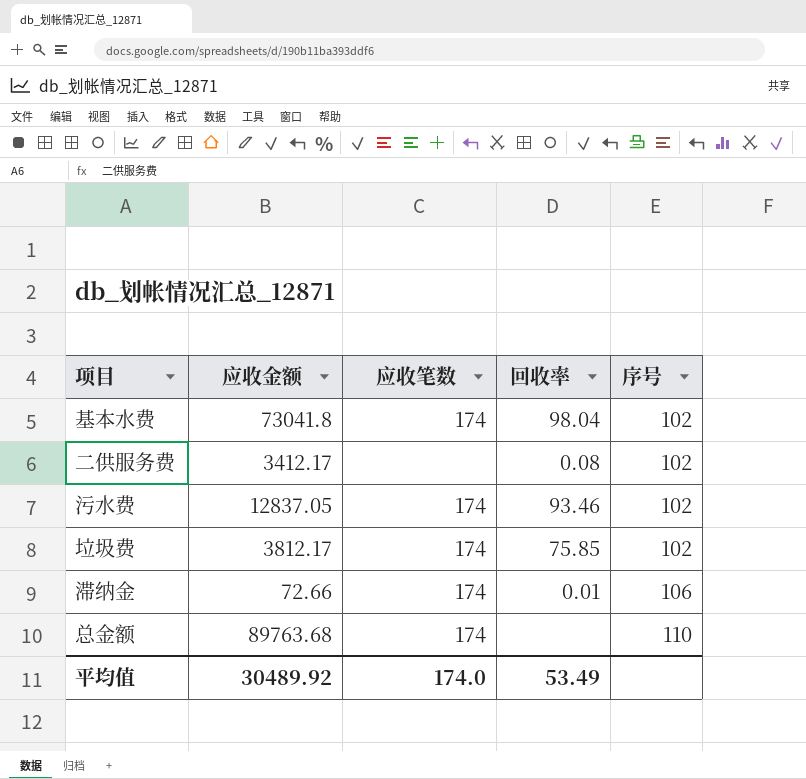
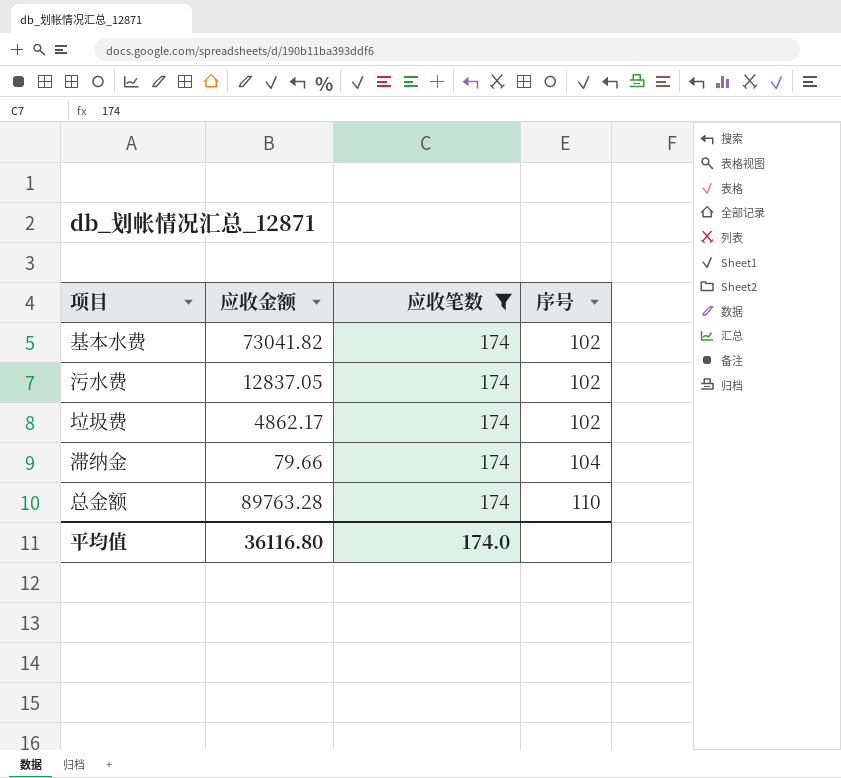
filter: none -> 应收笔数 = 174
column 回收率 | position: 4 -> none
基本水费 | 应收金额: 73041.8 -> 73041.82
垃圾费 | 应收金额: 3812.17 -> 4862.17
滞纳金 | 应收金额: 72.66 -> 79.66
滞纳金 | 序号: 106 -> 104
总金额 | 应收金额: 89763.68 -> 89763.28
平均值 | 应收金额: 30489.92 -> 36116.80

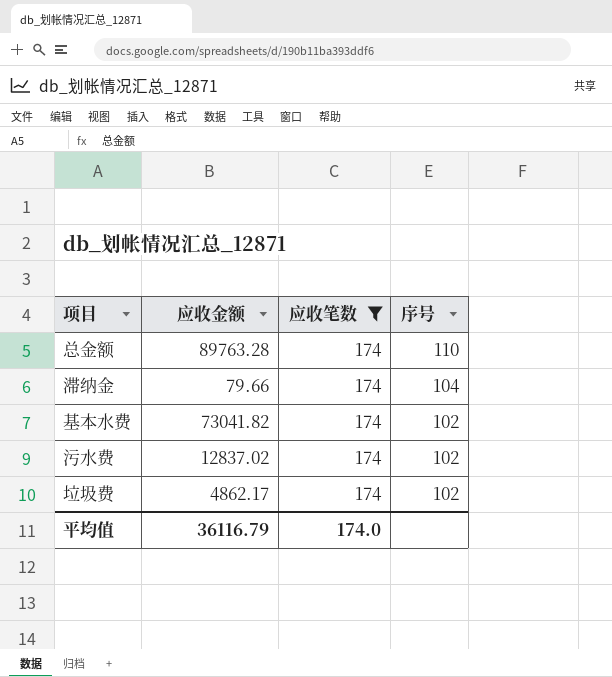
row order: 序号 ascending -> 序号 descending
污水费 | 应收金额: 12837.05 -> 12837.02
平均值 | 应收金额: 36116.80 -> 36116.79

